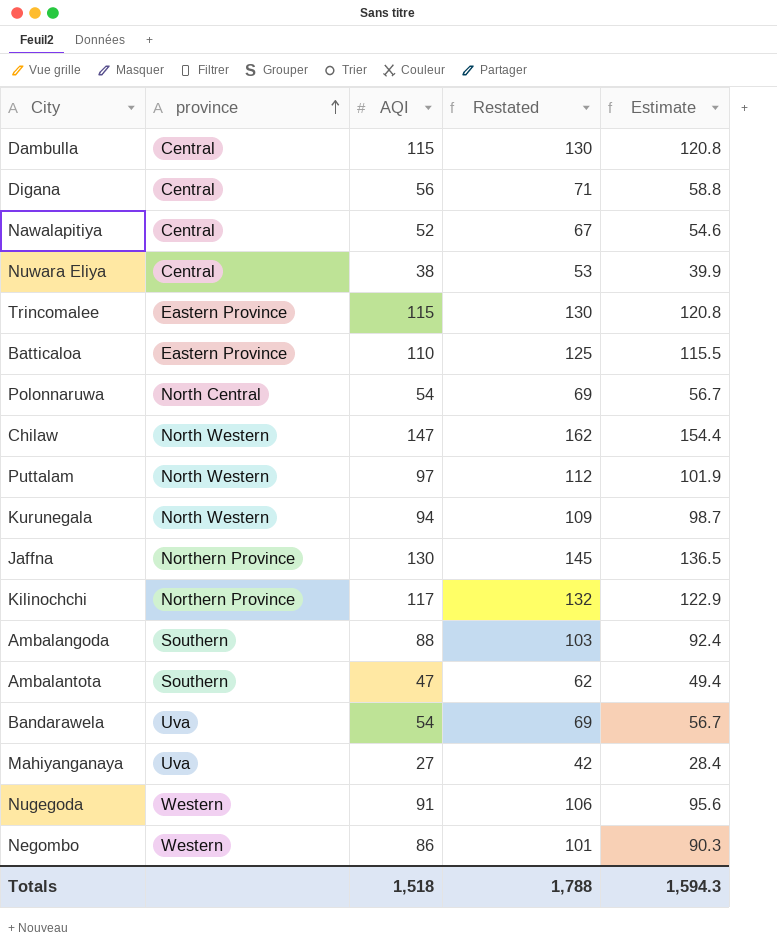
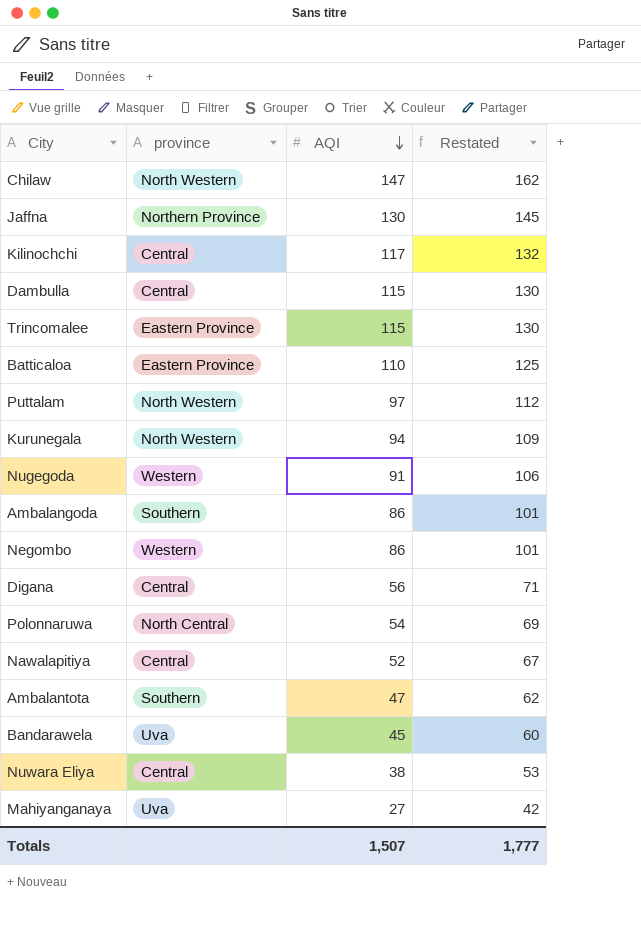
row order: province ascending -> AQI descending
column Estimate | formula: [AQI] * 1.05 -> none
Kilinochchi | province: Northern Province -> Central
Ambalangoda | AQI: 88 -> 86
Ambalangoda | Restated: 103 -> 101
Bandarawela | AQI: 54 -> 45
Bandarawela | Restated: 69 -> 60
Totals | AQI: 1,518 -> 1,507
Totals | Restated: 1,788 -> 1,777

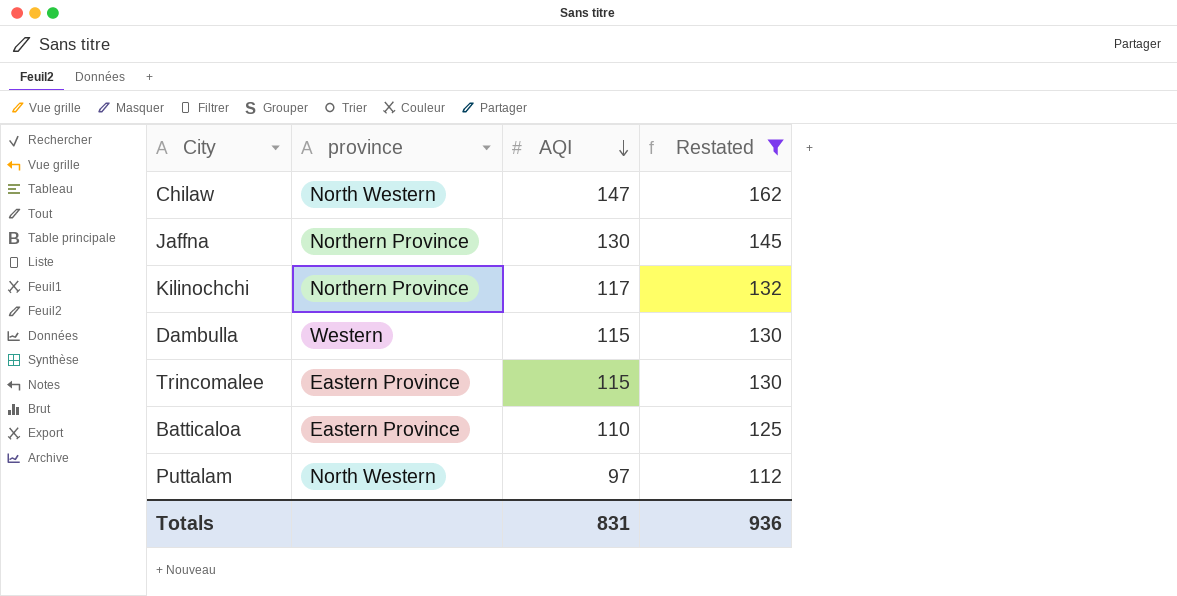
filter: none -> Restated >= 112
Kilinochchi | province: Central -> Northern Province
Dambulla | province: Central -> Western
Totals | AQI: 1,507 -> 831
Totals | Restated: 1,777 -> 936

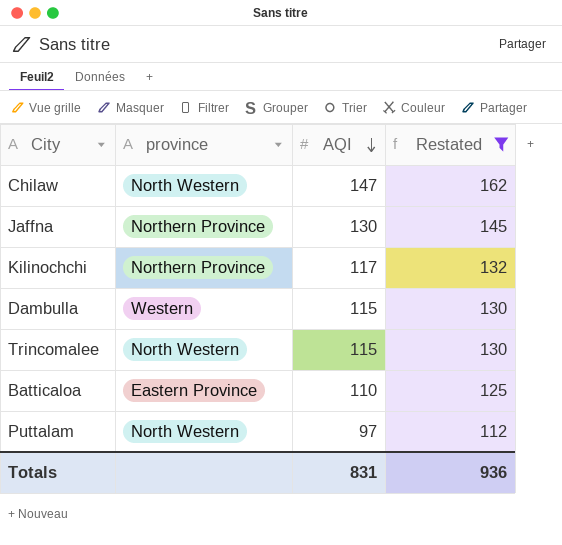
Trincomalee | province: Eastern Province -> North Western

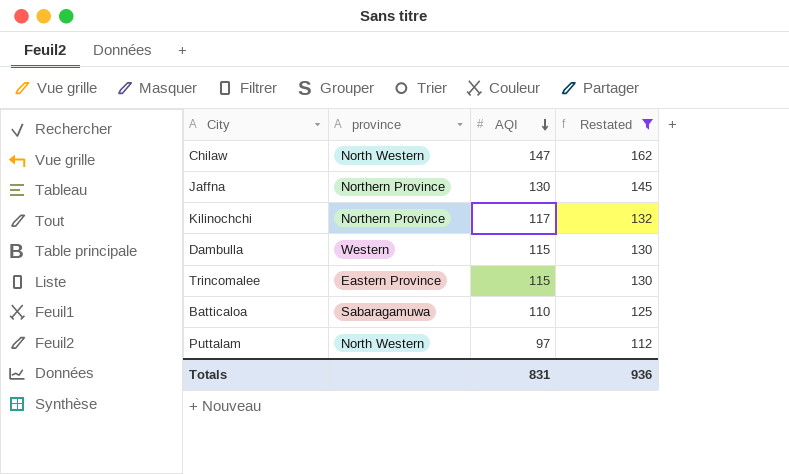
Trincomalee | province: North Western -> Eastern Province
Batticaloa | province: Eastern Province -> Sabaragamuwa

